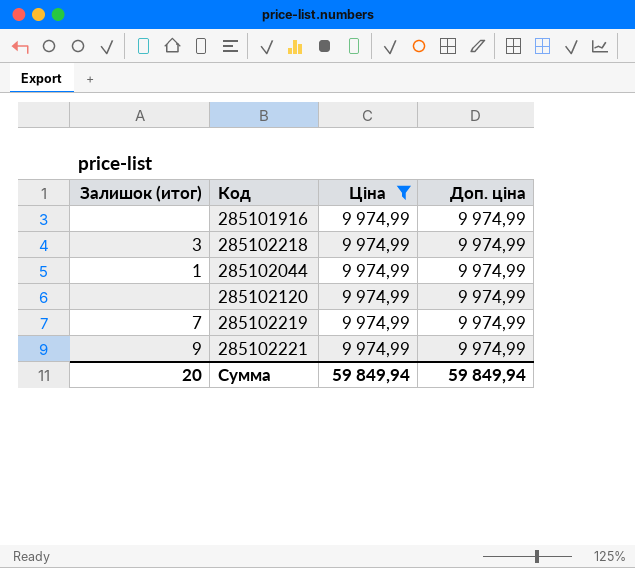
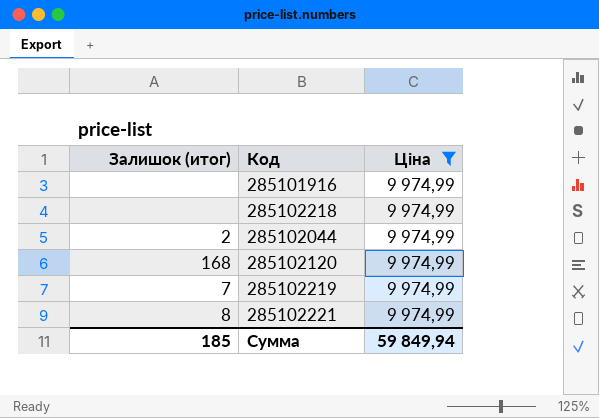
column Доп. ціна | position: 4 -> none
285102218 | Залишок (итог): 3 -> none
285102044 | Залишок (итог): 1 -> 2
285102120 | Залишок (итог): none -> 168
285102221 | Залишок (итог): 9 -> 8
Сумма | Залишок (итог): 20 -> 185

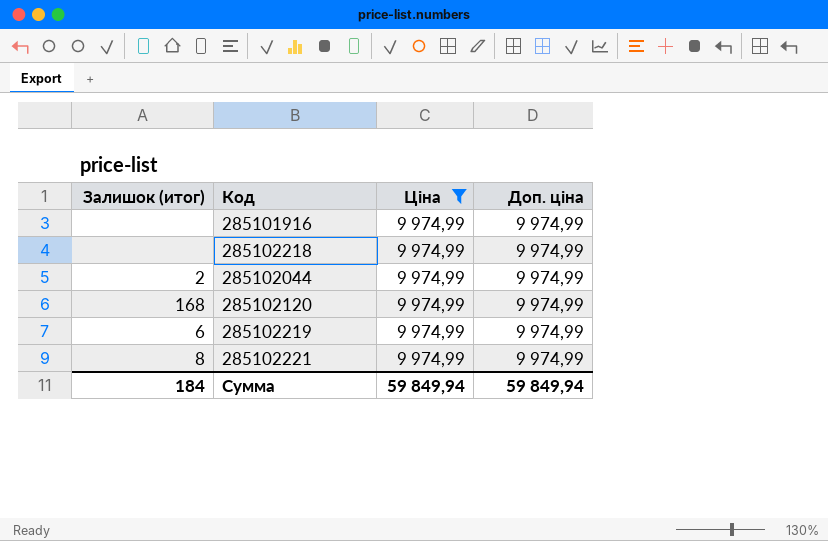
column Доп. ціна | position: none -> 4
285102219 | Залишок (итог): 7 -> 6
Сумма | Залишок (итог): 185 -> 184

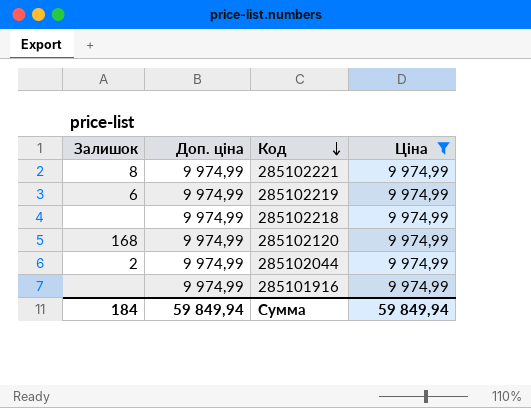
row order: none -> Код descending
column name: Залишок (итог) -> Залишок
column Доп. ціна | position: 4 -> 2

